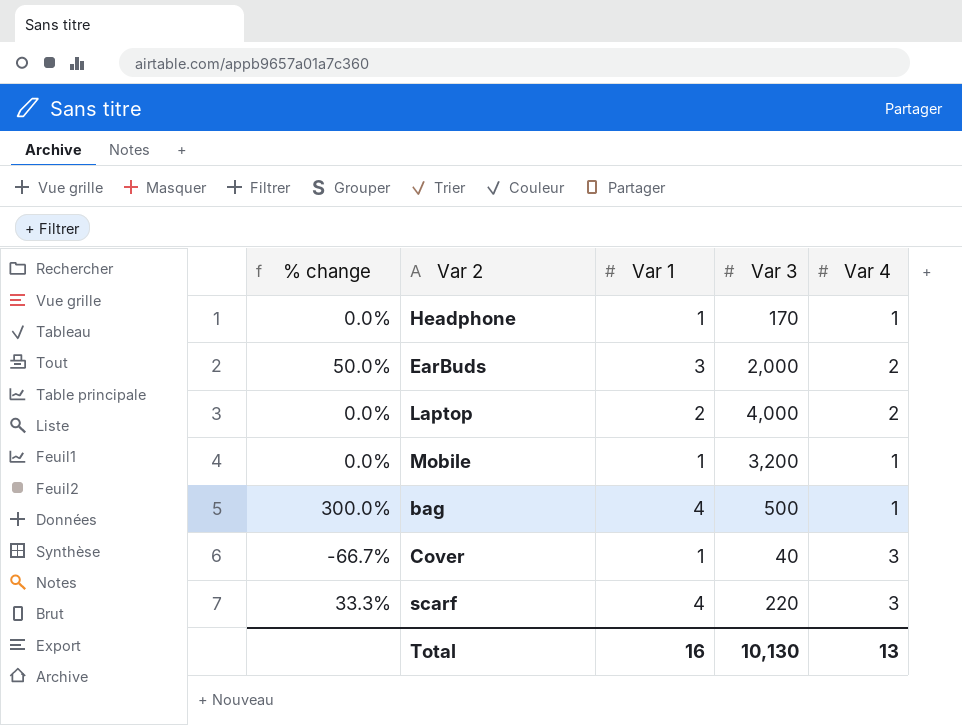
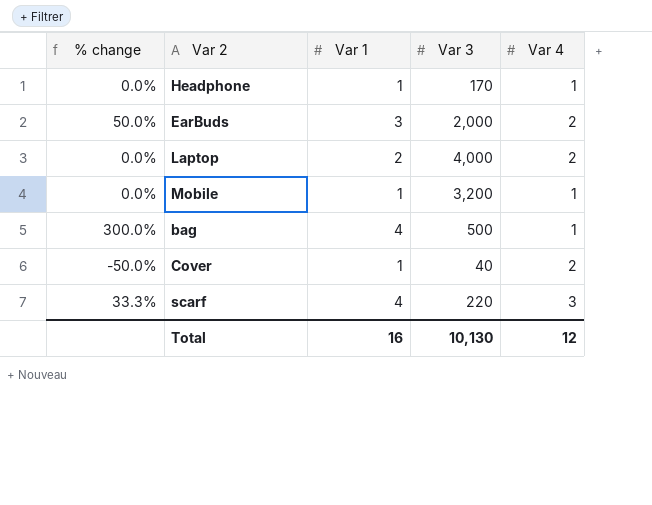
Cover | % change: -66.7% -> -50.0%
Cover | Var 4: 3 -> 2
Total | Var 4: 13 -> 12

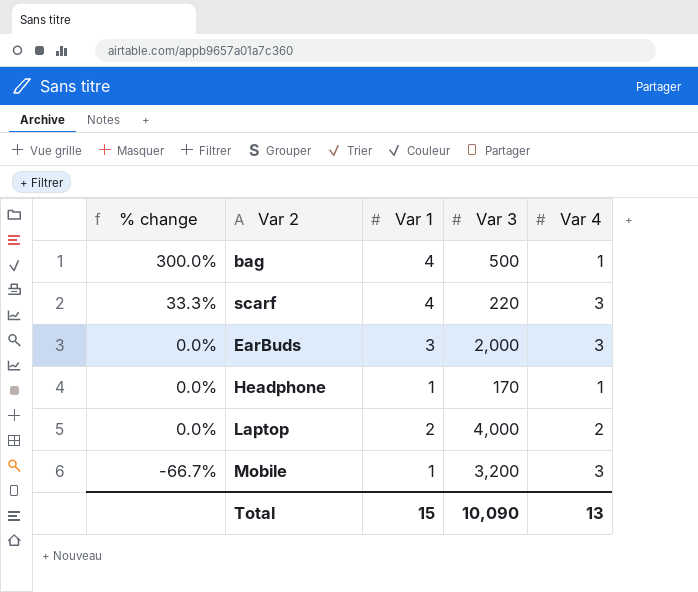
row order: none -> % change descending
row Cover: -50.0% | 1 | 40 | 2 -> none
EarBuds | % change: 50.0% -> 0.0%
EarBuds | Var 4: 2 -> 3
Mobile | % change: 0.0% -> -66.7%
Mobile | Var 4: 1 -> 3
Total | Var 1: 16 -> 15
Total | Var 3: 10,130 -> 10,090
Total | Var 4: 12 -> 13

